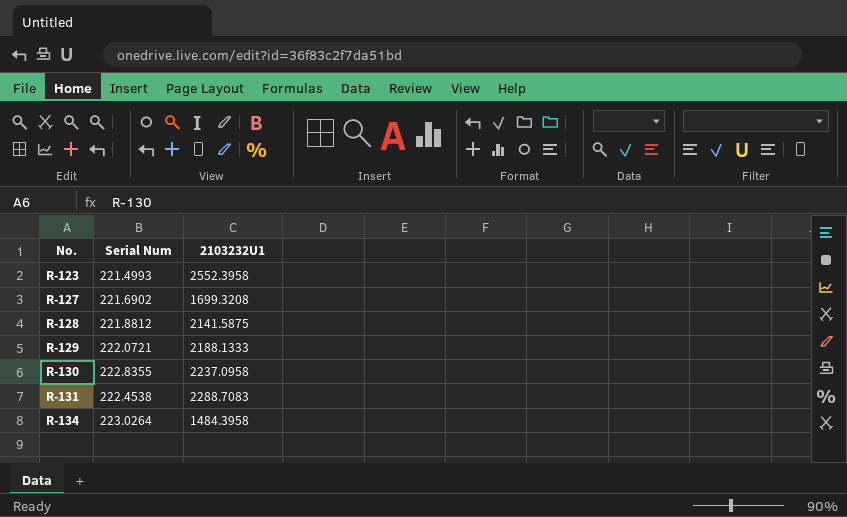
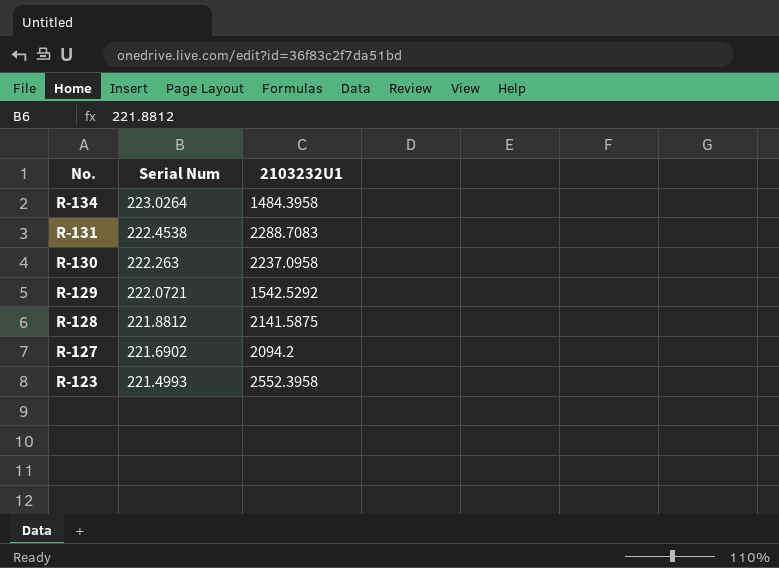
row order: No. ascending -> No. descending
R-130 | Serial Num: 222.8355 -> 222.263
R-129 | 2103232U1: 2188.1333 -> 1542.5292
R-127 | 2103232U1: 1699.3208 -> 2094.2

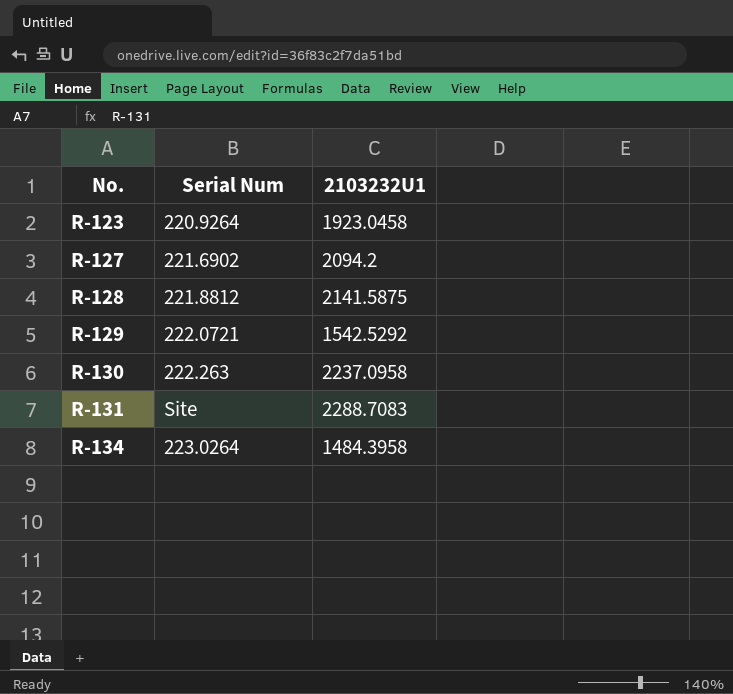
row order: No. descending -> No. ascending
R-123 | Serial Num: 221.4993 -> 220.9264
R-123 | 2103232U1: 2552.3958 -> 1923.0458
R-131 | Serial Num: 222.4538 -> Site

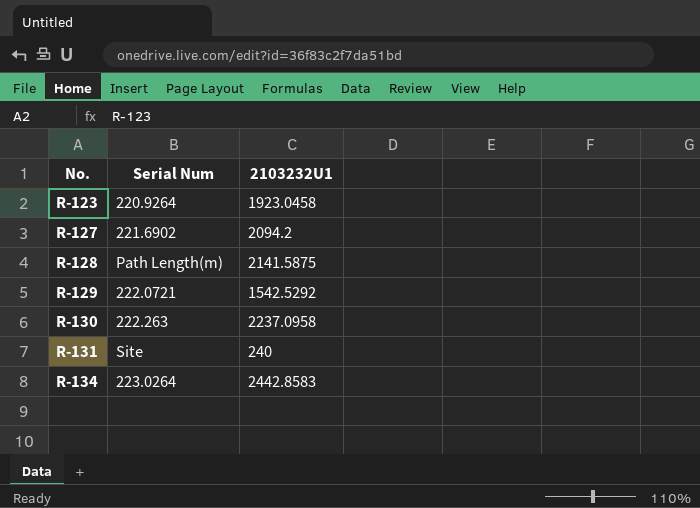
R-128 | Serial Num: 221.8812 -> Path Length(m)
R-131 | 2103232U1: 2288.7083 -> 240
R-134 | 2103232U1: 1484.3958 -> 2442.8583

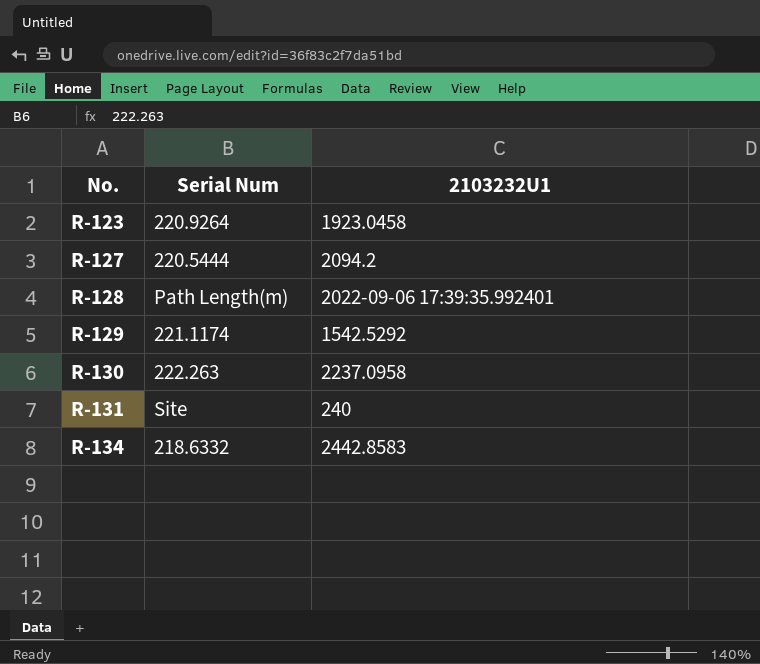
R-127 | Serial Num: 221.6902 -> 220.5444
R-128 | 2103232U1: 2141.5875 -> 2022-09-06 17:39:35.992401
R-129 | Serial Num: 222.0721 -> 221.1174
R-134 | Serial Num: 223.0264 -> 218.6332

